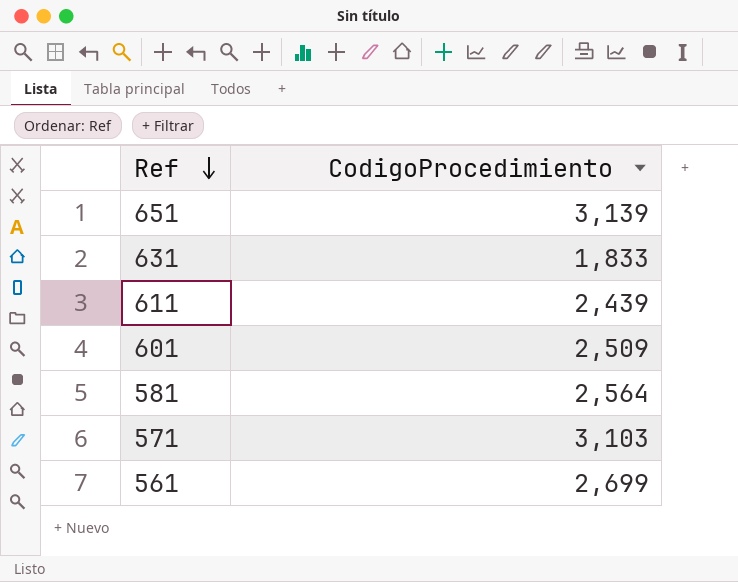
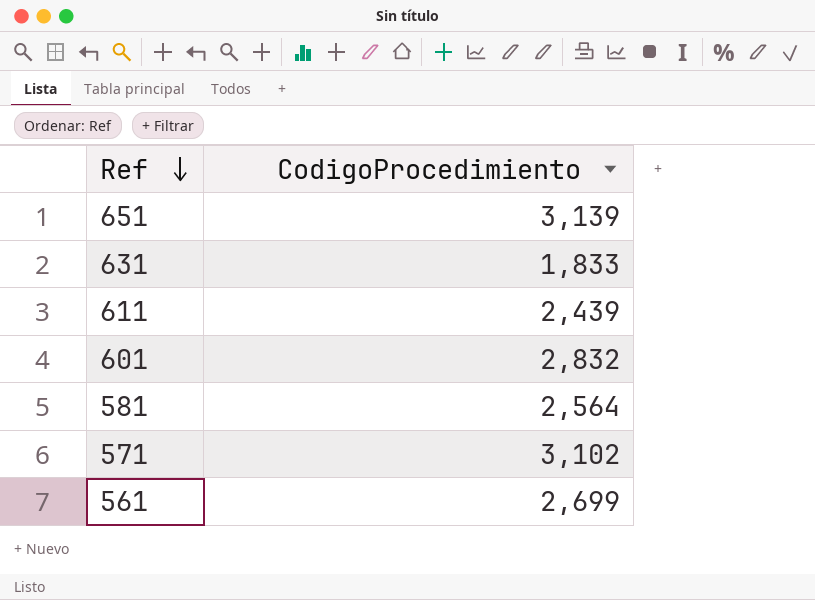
601 | CodigoProcedimiento: 2,509 -> 2,832
571 | CodigoProcedimiento: 3,103 -> 3,102

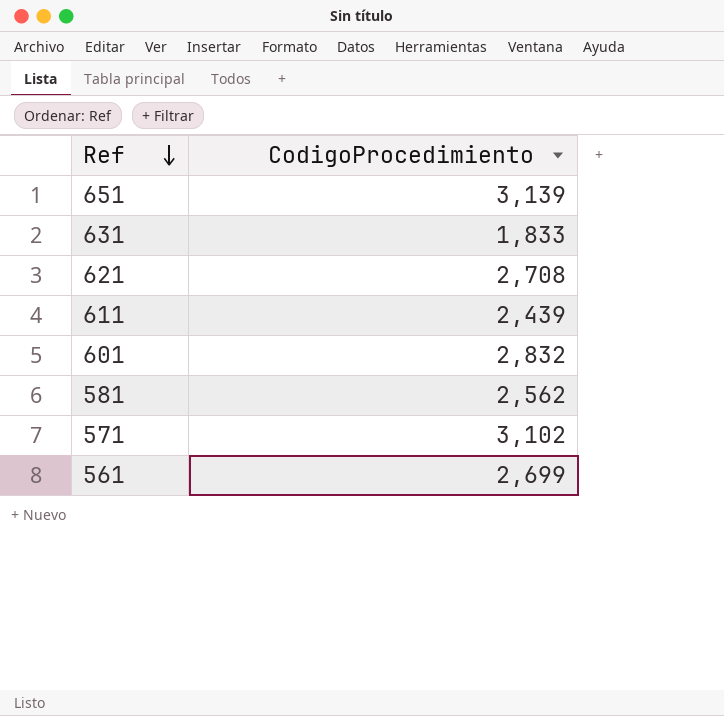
row 621: none -> 2,708
581 | CodigoProcedimiento: 2,564 -> 2,562

